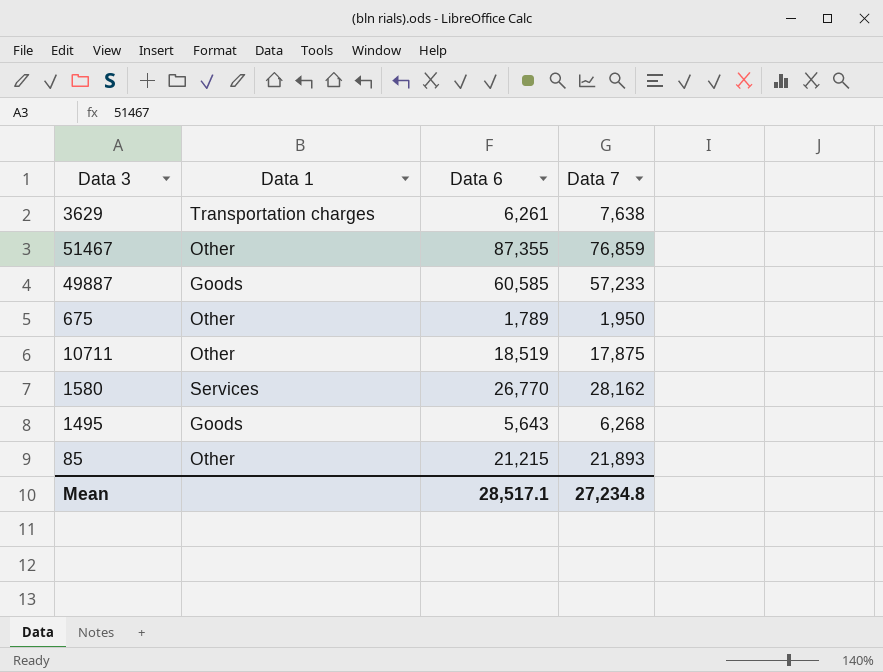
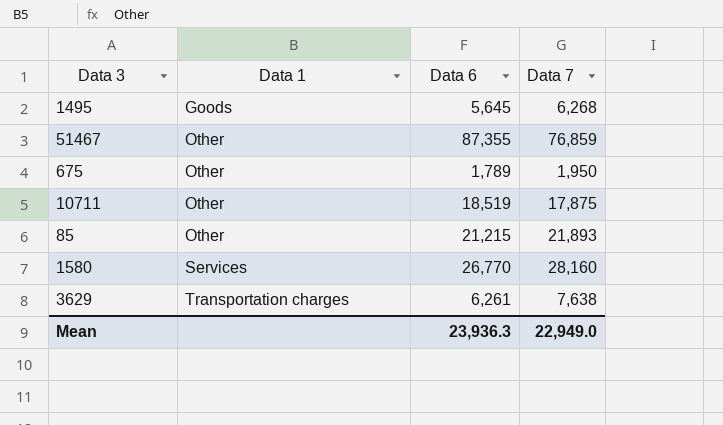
row order: none -> Data 1 ascending
row 49887: Goods | 60,585 | 57,233 -> none
1495 | Data 6: 5,643 -> 5,645
1580 | Data 7: 28,162 -> 28,160
Mean | Data 6: 28,517.1 -> 23,936.3
Mean | Data 7: 27,234.8 -> 22,949.0

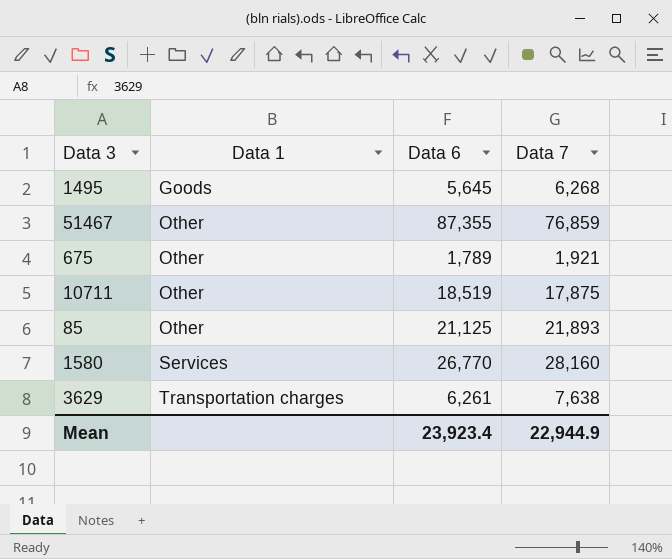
675 | Data 7: 1,950 -> 1,921
85 | Data 6: 21,215 -> 21,125
Mean | Data 6: 23,936.3 -> 23,923.4
Mean | Data 7: 22,949.0 -> 22,944.9

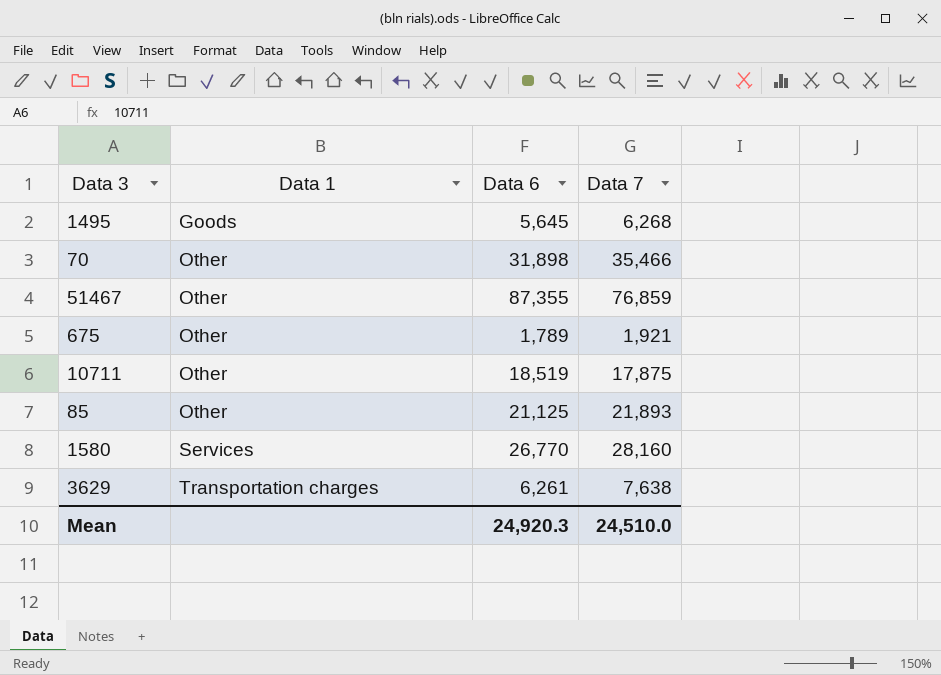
row 70: none -> Other | 31,898 | 35,466
Mean | Data 6: 23,923.4 -> 24,920.3
Mean | Data 7: 22,944.9 -> 24,510.0

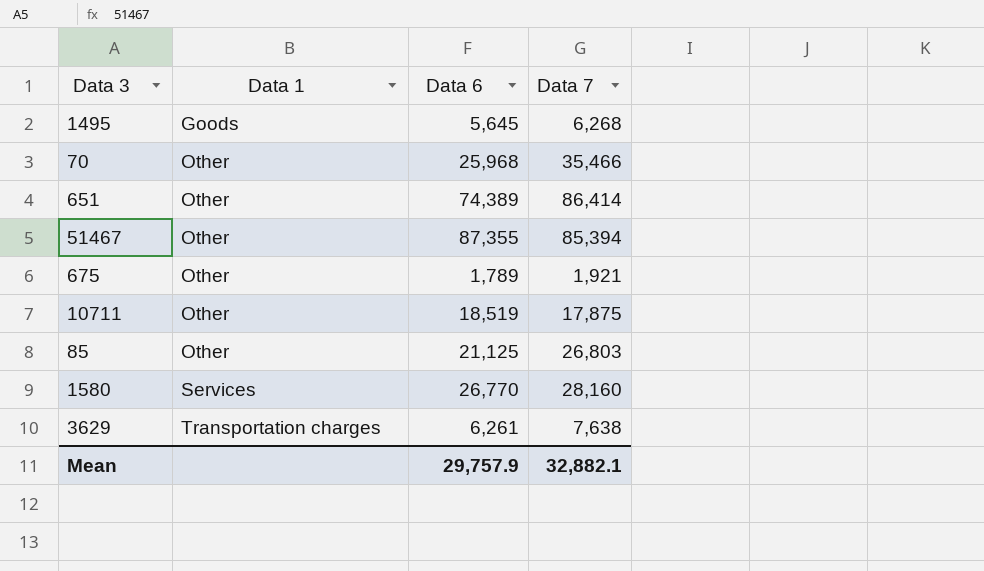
70 | Data 6: 31,898 -> 25,968
row 651: none -> Other | 74,389 | 86,414
51467 | Data 7: 76,859 -> 85,394
85 | Data 7: 21,893 -> 26,803
Mean | Data 6: 24,920.3 -> 29,757.9
Mean | Data 7: 24,510.0 -> 32,882.1

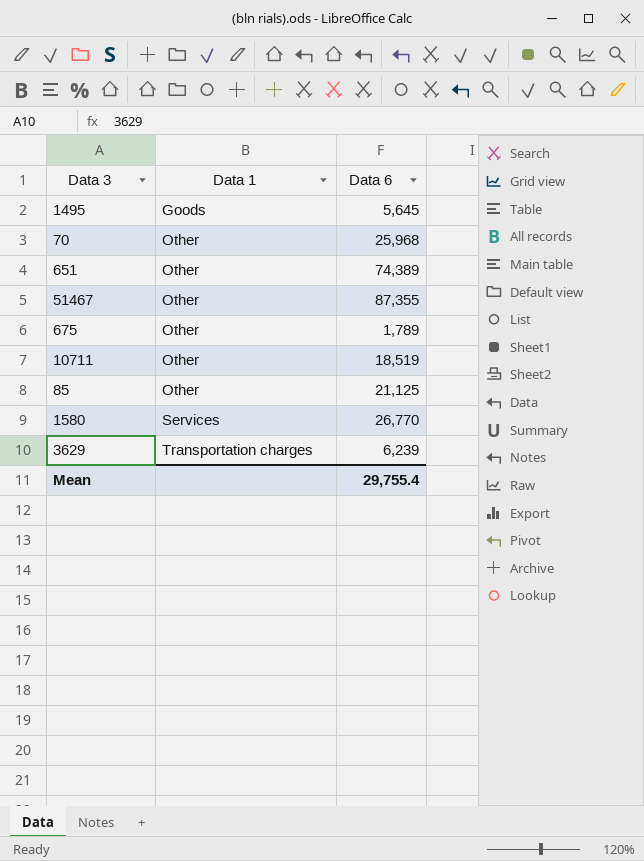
column Data 7 | position: 4 -> none
3629 | Data 6: 6,261 -> 6,239
Mean | Data 6: 29,757.9 -> 29,755.4

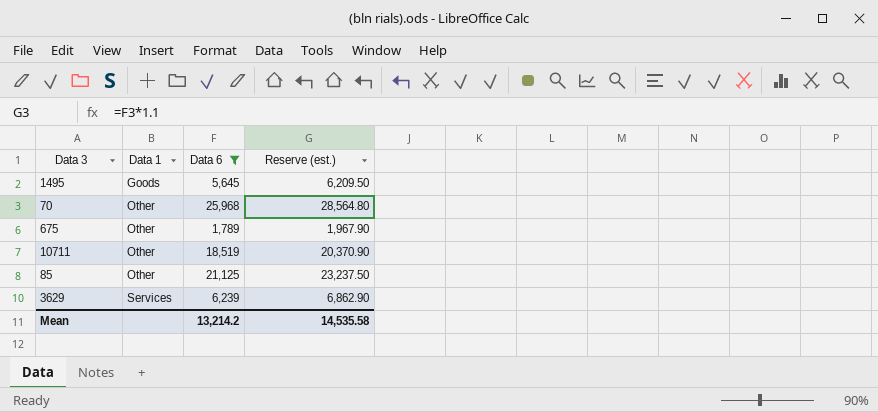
filter: none -> Data 6 <= 25,968
column Reserve (est.) | formula: none -> [Data 6] * 1.1
3629 | Data 1: Transportation charges -> Services
Mean | Data 6: 29,755.4 -> 13,214.2

